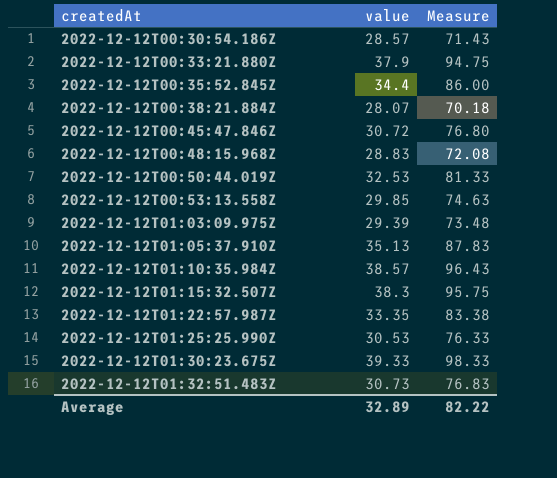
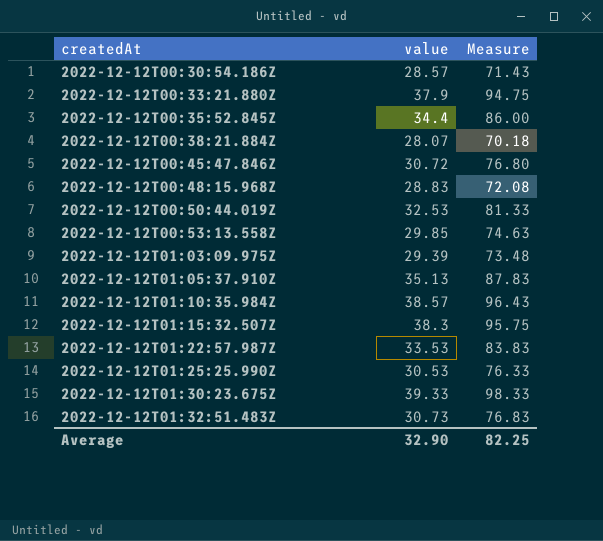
2022-12-12T01:22:57.987Z | value: 33.35 -> 33.53
2022-12-12T01:22:57.987Z | Measure: 83.38 -> 83.83
Average | value: 32.89 -> 32.90
Average | Measure: 82.22 -> 82.25

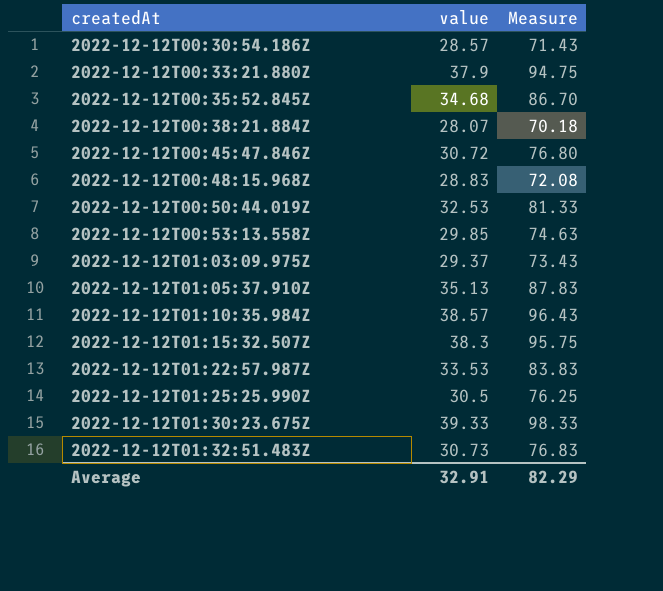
2022-12-12T00:35:52.845Z | value: 34.4 -> 34.68
2022-12-12T00:35:52.845Z | Measure: 86.00 -> 86.70
2022-12-12T01:03:09.975Z | value: 29.39 -> 29.37
2022-12-12T01:03:09.975Z | Measure: 73.48 -> 73.43
2022-12-12T01:25:25.990Z | value: 30.53 -> 30.5
2022-12-12T01:25:25.990Z | Measure: 76.33 -> 76.25
Average | value: 32.90 -> 32.91
Average | Measure: 82.25 -> 82.29

